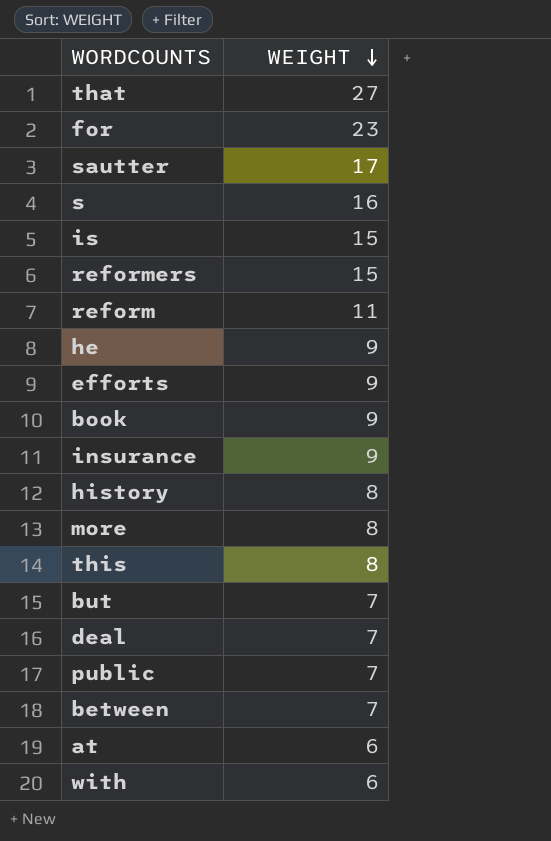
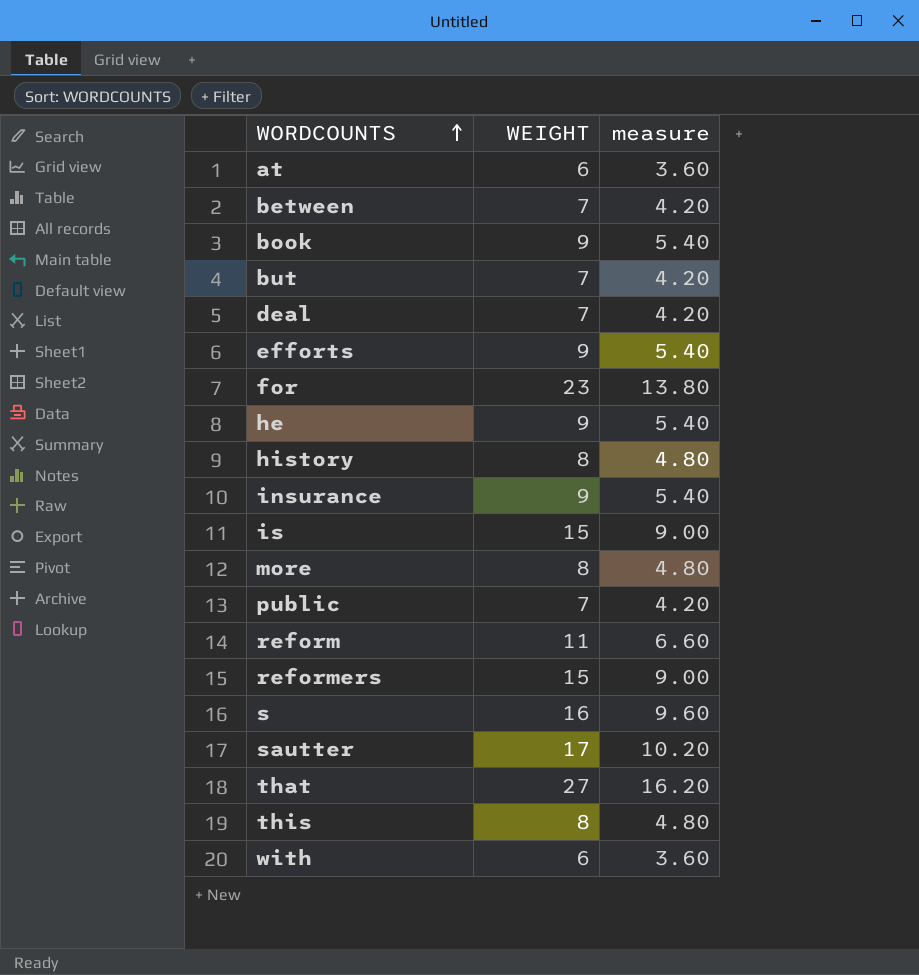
row order: WEIGHT descending -> WORDCOUNTS ascending
column measure | formula: none -> [WEIGHT] * 0.6

